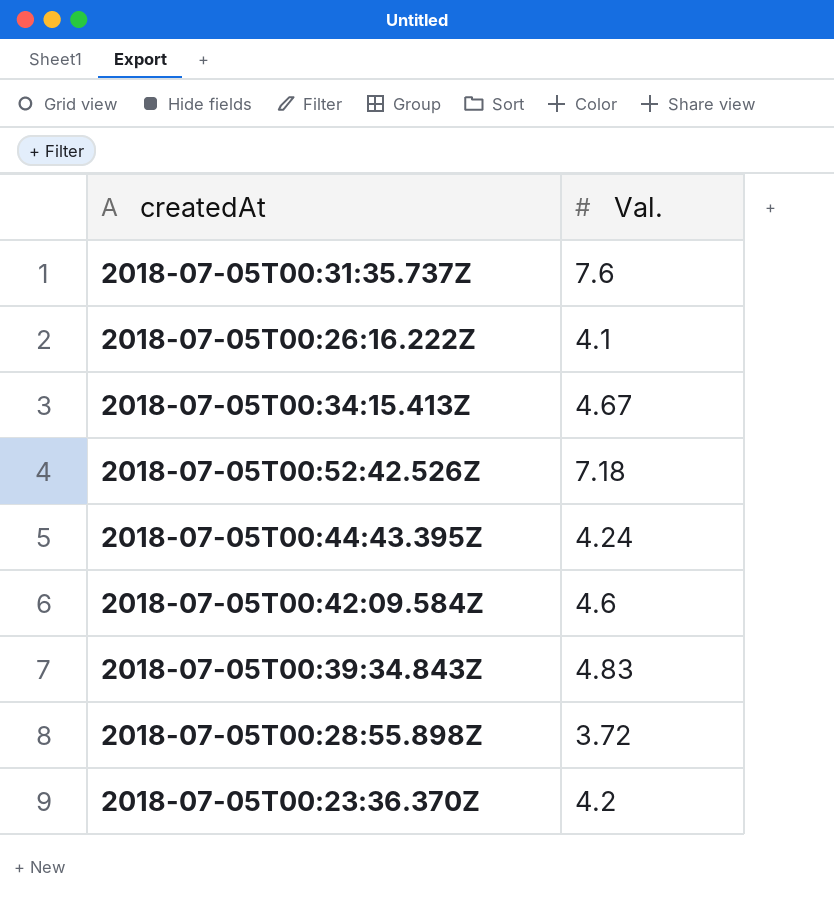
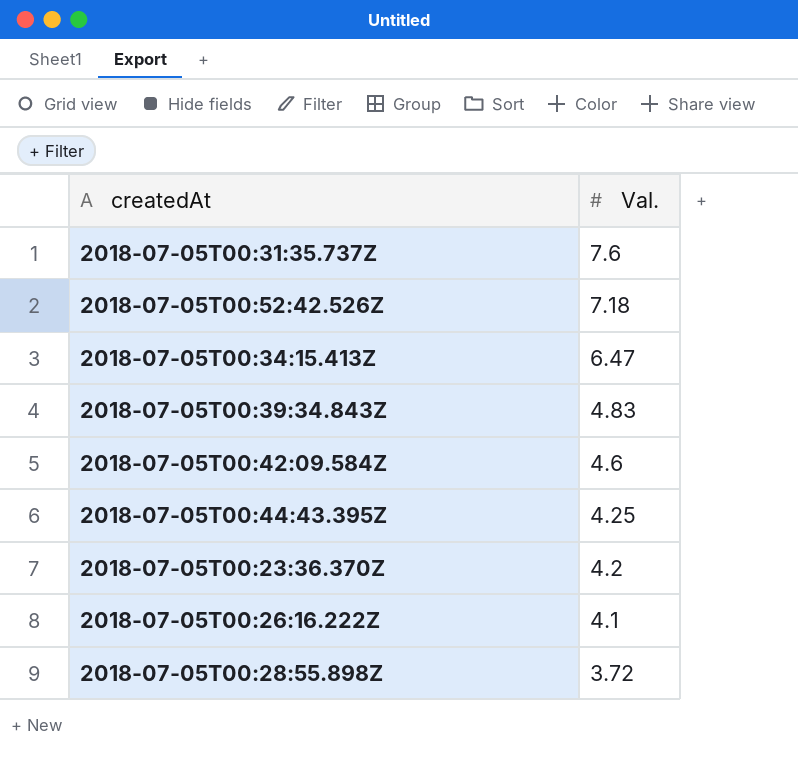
row order: none -> Val. descending
2018-07-05T00:34:15.413Z | Val.: 4.67 -> 6.47
2018-07-05T00:44:43.395Z | Val.: 4.24 -> 4.25

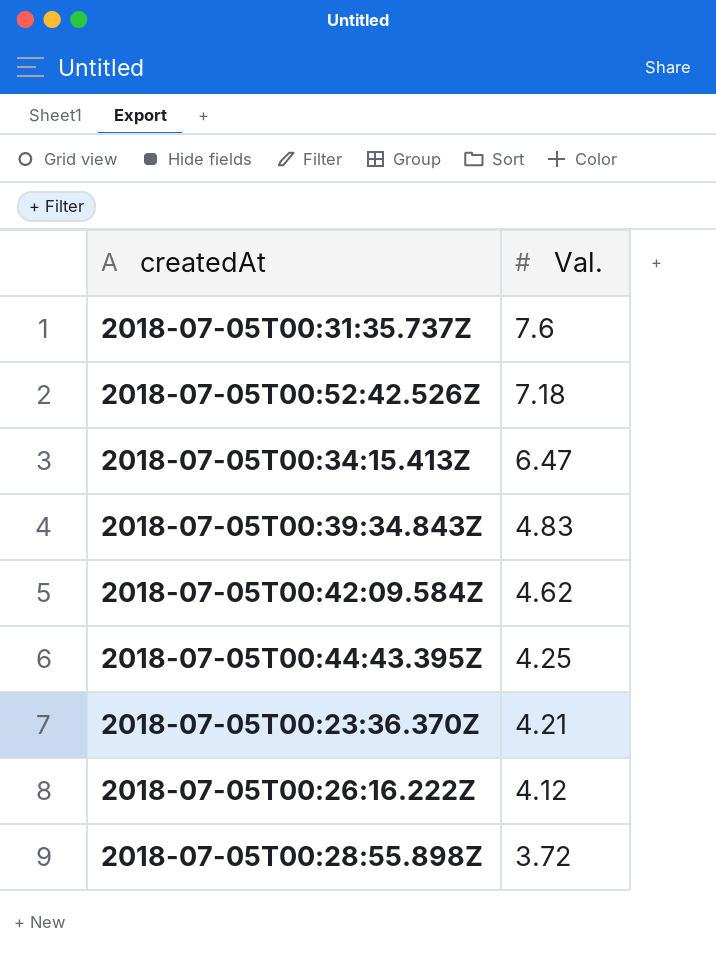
2018-07-05T00:42:09.584Z | Val.: 4.6 -> 4.62
2018-07-05T00:23:36.370Z | Val.: 4.2 -> 4.21
2018-07-05T00:26:16.222Z | Val.: 4.1 -> 4.12

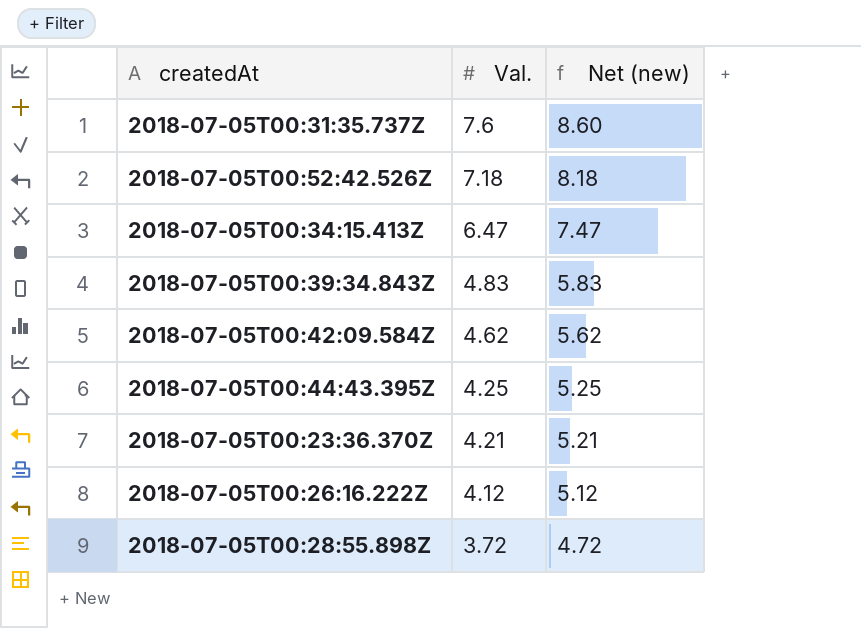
column Net (new) | formula: none -> [Val.] + 1

